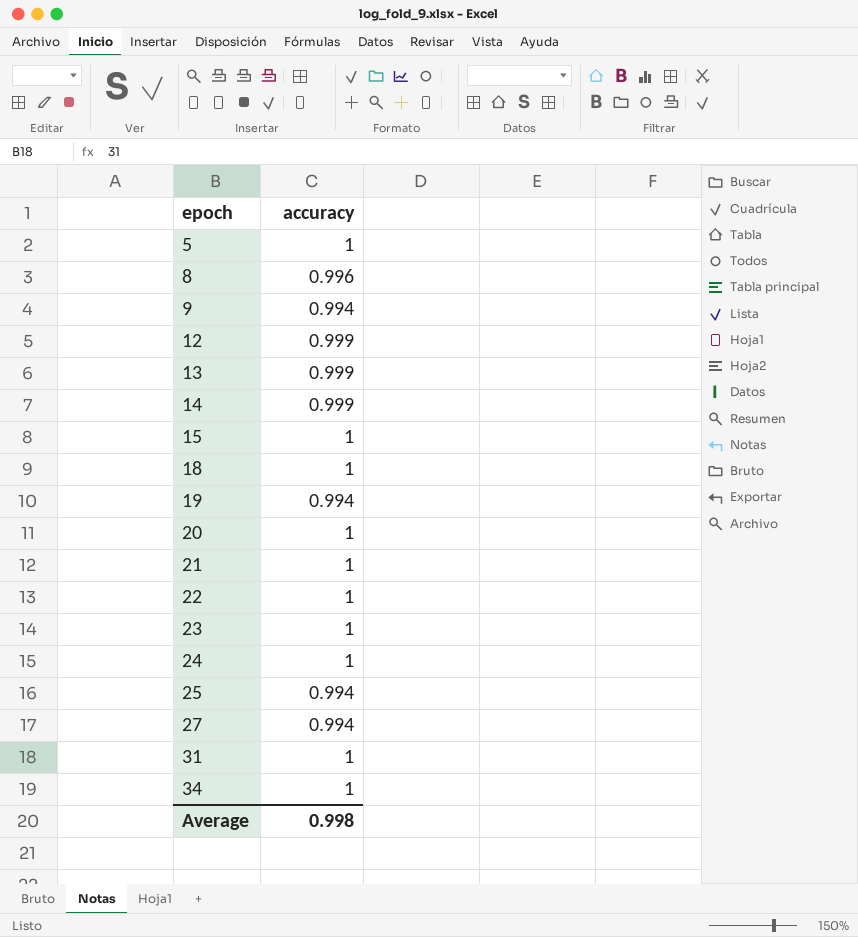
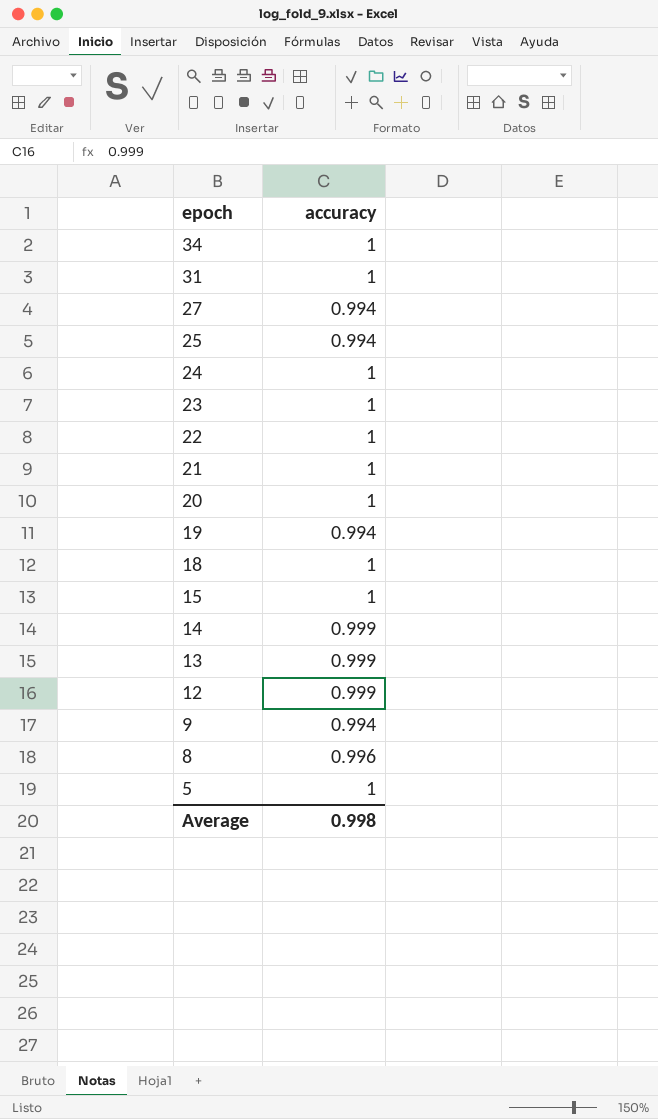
row order: epoch ascending -> epoch descending

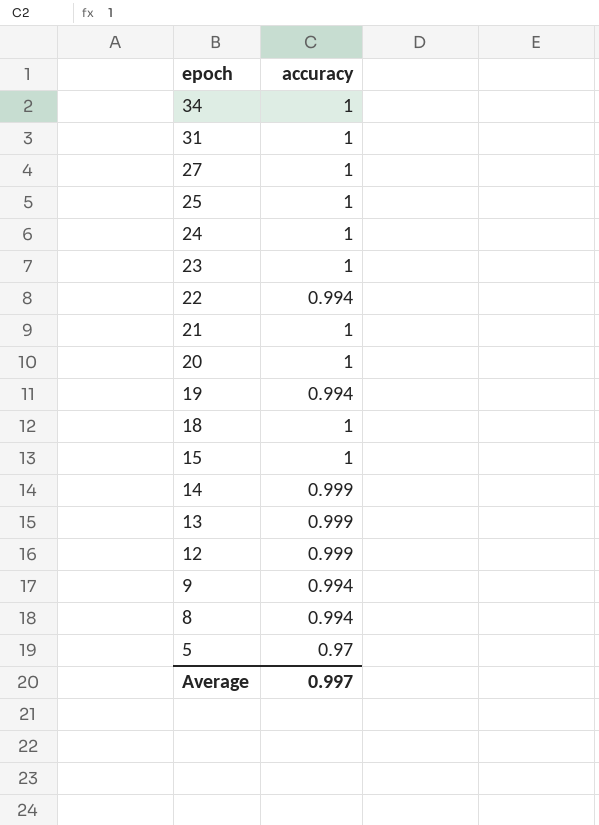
27 | accuracy: 0.994 -> 1
25 | accuracy: 0.994 -> 1
22 | accuracy: 1 -> 0.994
8 | accuracy: 0.996 -> 0.994
5 | accuracy: 1 -> 0.97
Average | accuracy: 0.998 -> 0.997

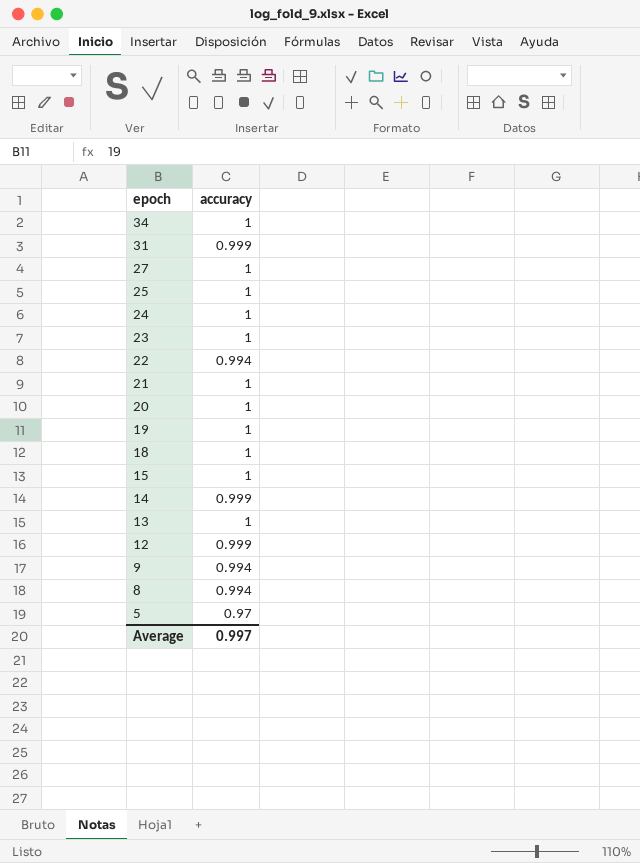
31 | accuracy: 1 -> 0.999
19 | accuracy: 0.994 -> 1
13 | accuracy: 0.999 -> 1

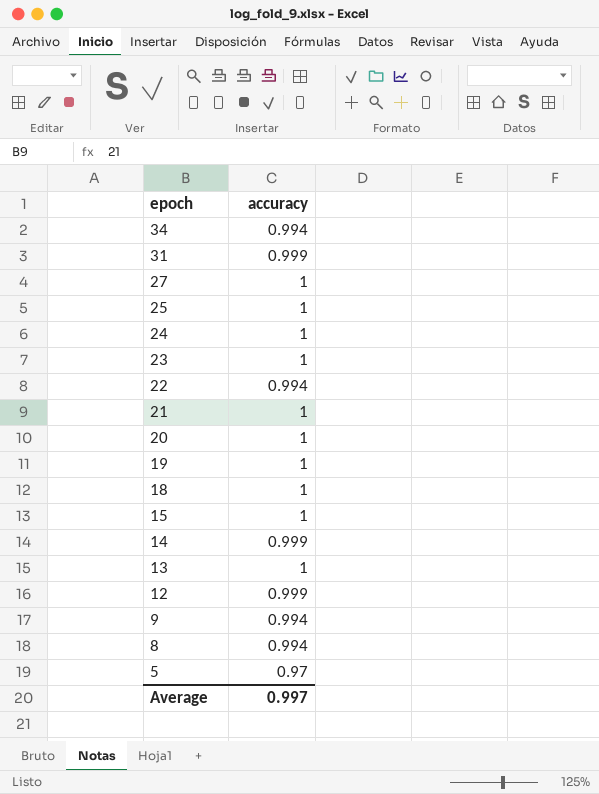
34 | accuracy: 1 -> 0.994

